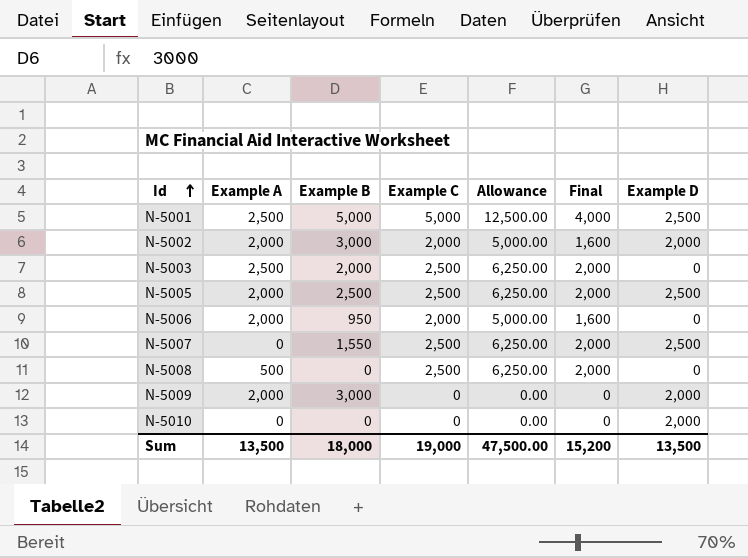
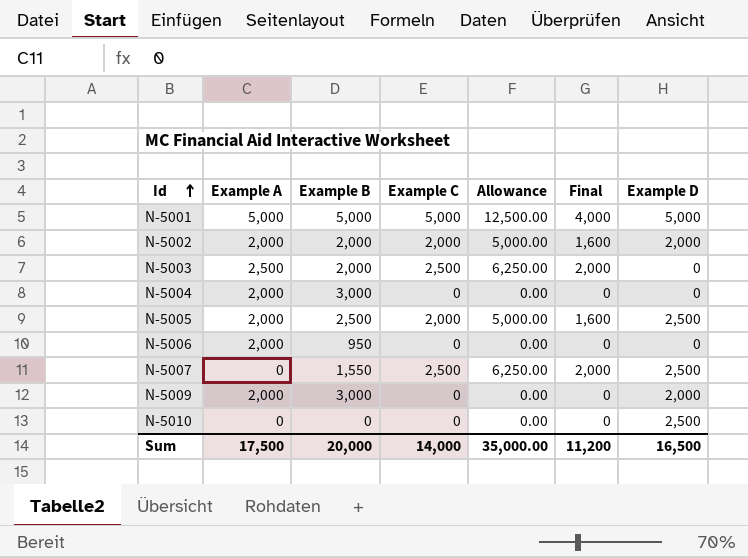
row N-5008: 500 | 0 | 2,500 | 6,250.00 | 2,000 | 0 -> none
N-5001 | Example A: 2,500 -> 5,000
N-5001 | Example D: 2,500 -> 5,000
N-5002 | Example B: 3,000 -> 2,000
row N-5004: none -> 2,000 | 3,000 | 0 | 0.00 | 0 | 0
N-5005 | Example C: 2,500 -> 2,000
N-5005 | Allowance: 6,250.00 -> 5,000.00
N-5005 | Final: 2,000 -> 1,600
N-5006 | Example C: 2,000 -> 0
N-5006 | Allowance: 5,000.00 -> 0.00
N-5006 | Final: 1,600 -> 0
N-5010 | Example D: 2,000 -> 2,500
Sum | Example A: 13,500 -> 17,500
Sum | Example B: 18,000 -> 20,000
Sum | Example C: 19,000 -> 14,000
Sum | Allowance: 47,500.00 -> 35,000.00
Sum | Final: 15,200 -> 11,200
Sum | Example D: 13,500 -> 16,500

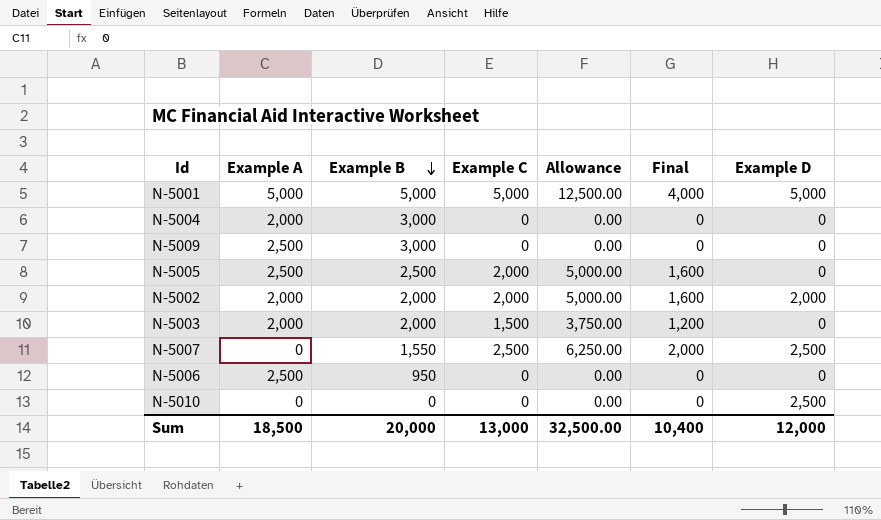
row order: Id ascending -> Example B descending
N-5009 | Example A: 2,000 -> 2,500
N-5009 | Example D: 2,000 -> 0
N-5005 | Example A: 2,000 -> 2,500
N-5005 | Example D: 2,500 -> 0
N-5003 | Example A: 2,500 -> 2,000
N-5003 | Example C: 2,500 -> 1,500
N-5003 | Allowance: 6,250.00 -> 3,750.00
N-5003 | Final: 2,000 -> 1,200
N-5006 | Example A: 2,000 -> 2,500
Sum | Example A: 17,500 -> 18,500
Sum | Example C: 14,000 -> 13,000
Sum | Allowance: 35,000.00 -> 32,500.00
Sum | Final: 11,200 -> 10,400
Sum | Example D: 16,500 -> 12,000

